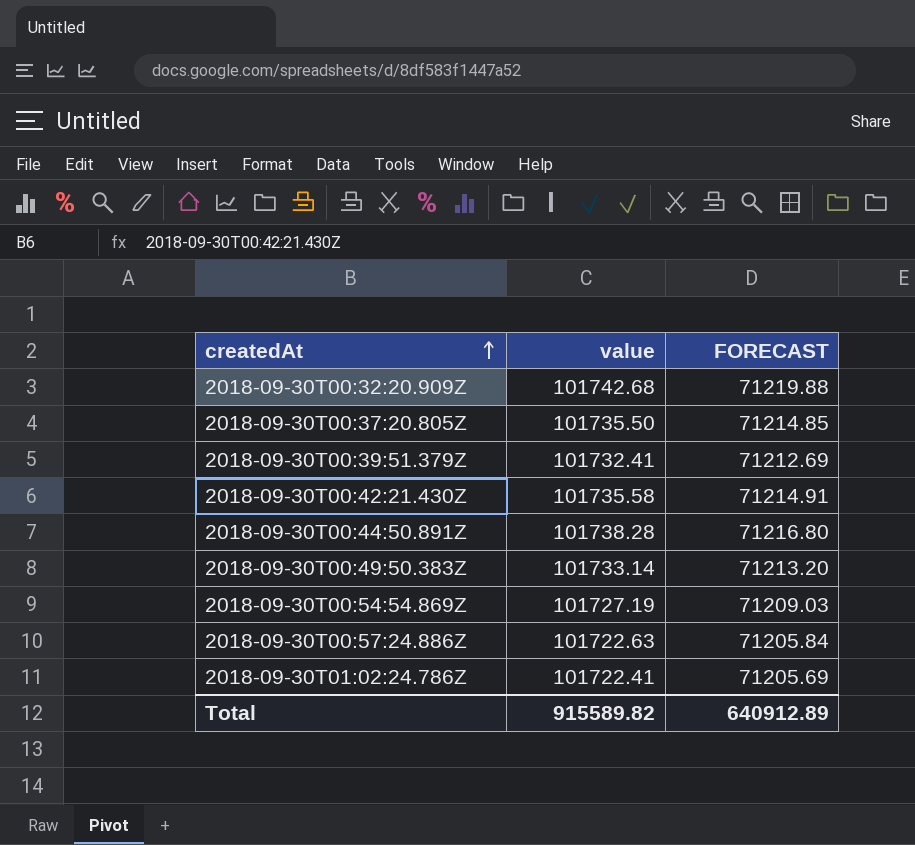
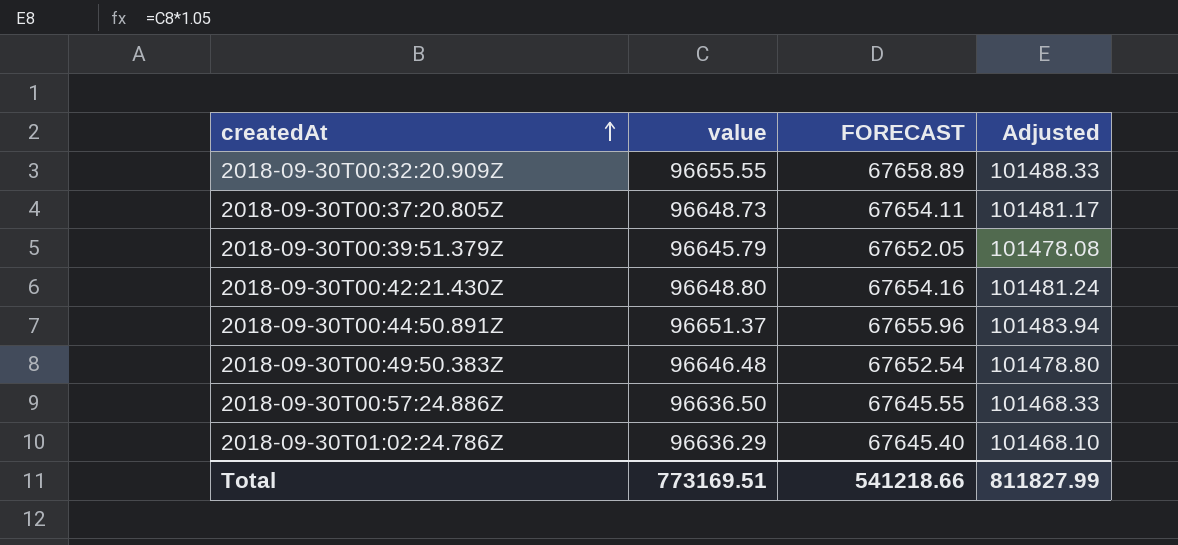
column Adjusted | formula: none -> [value] * 1.05
row 2018-09-30T00:54:54.869Z: 101727.19 | 71209.03 -> none
2018-09-30T00:32:20.909Z | value: 101742.68 -> 96655.55
2018-09-30T00:32:20.909Z | FORECAST: 71219.88 -> 67658.89
2018-09-30T00:37:20.805Z | value: 101735.50 -> 96648.73
2018-09-30T00:37:20.805Z | FORECAST: 71214.85 -> 67654.11
2018-09-30T00:39:51.379Z | value: 101732.41 -> 96645.79
2018-09-30T00:39:51.379Z | FORECAST: 71212.69 -> 67652.05
2018-09-30T00:42:21.430Z | value: 101735.58 -> 96648.80
2018-09-30T00:42:21.430Z | FORECAST: 71214.91 -> 67654.16
2018-09-30T00:44:50.891Z | value: 101738.28 -> 96651.37
2018-09-30T00:44:50.891Z | FORECAST: 71216.80 -> 67655.96
2018-09-30T00:49:50.383Z | value: 101733.14 -> 96646.48
2018-09-30T00:49:50.383Z | FORECAST: 71213.20 -> 67652.54
2018-09-30T00:57:24.886Z | value: 101722.63 -> 96636.50
2018-09-30T00:57:24.886Z | FORECAST: 71205.84 -> 67645.55
2018-09-30T01:02:24.786Z | value: 101722.41 -> 96636.29
2018-09-30T01:02:24.786Z | FORECAST: 71205.69 -> 67645.40
Total | value: 915589.82 -> 773169.51
Total | FORECAST: 640912.89 -> 541218.66

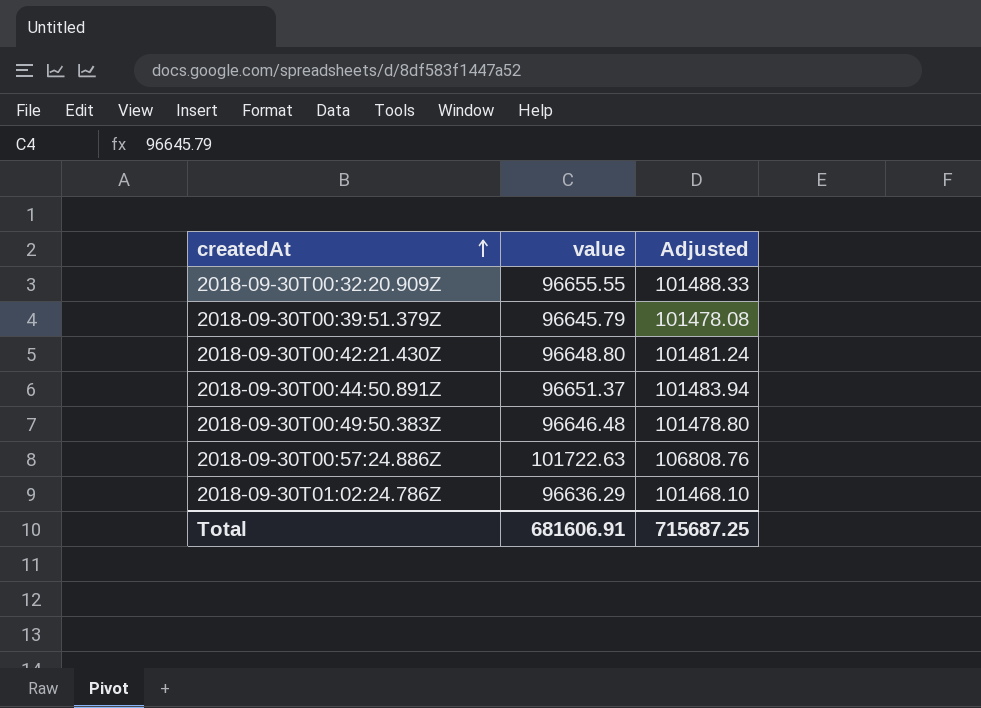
column FORECAST | formula: [value] * 0.7 -> none
row 2018-09-30T00:37:20.805Z: 96648.73 | 67654.11 | 101481.17 -> none
2018-09-30T00:57:24.886Z | value: 96636.50 -> 101722.63
2018-09-30T00:57:24.886Z | Adjusted: 101468.33 -> 106808.76
Total | value: 773169.51 -> 681606.91
Total | Adjusted: 811827.99 -> 715687.25

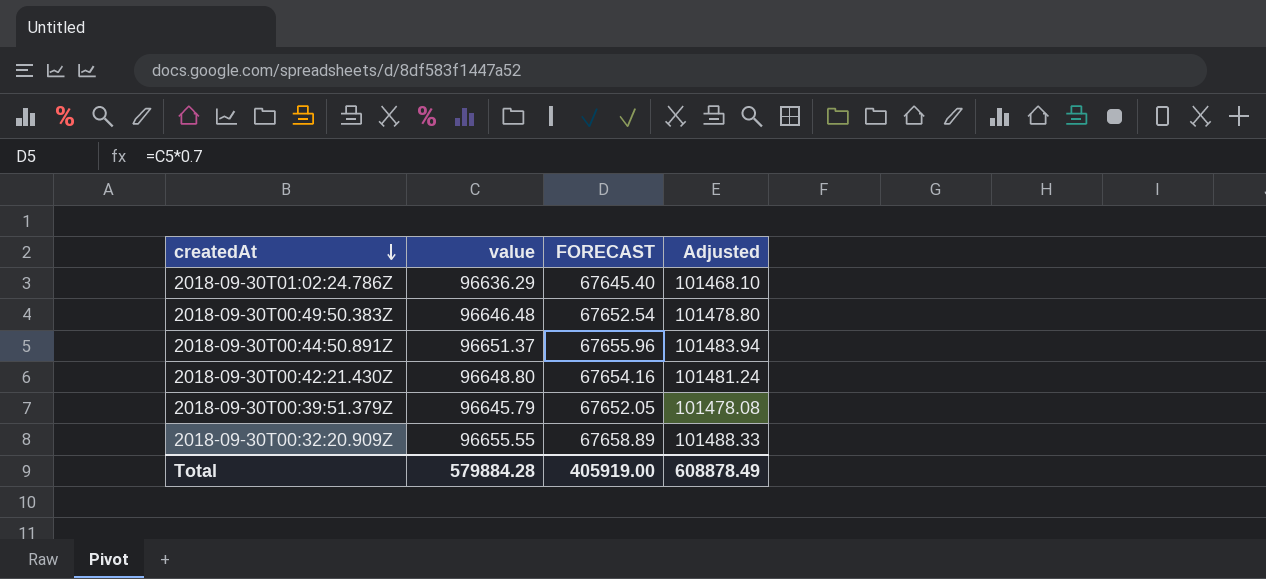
row order: createdAt ascending -> createdAt descending
column FORECAST | formula: none -> [value] * 0.7
row 2018-09-30T00:57:24.886Z: 101722.63 | 106808.76 -> none
Total | value: 681606.91 -> 579884.28
Total | Adjusted: 715687.25 -> 608878.49

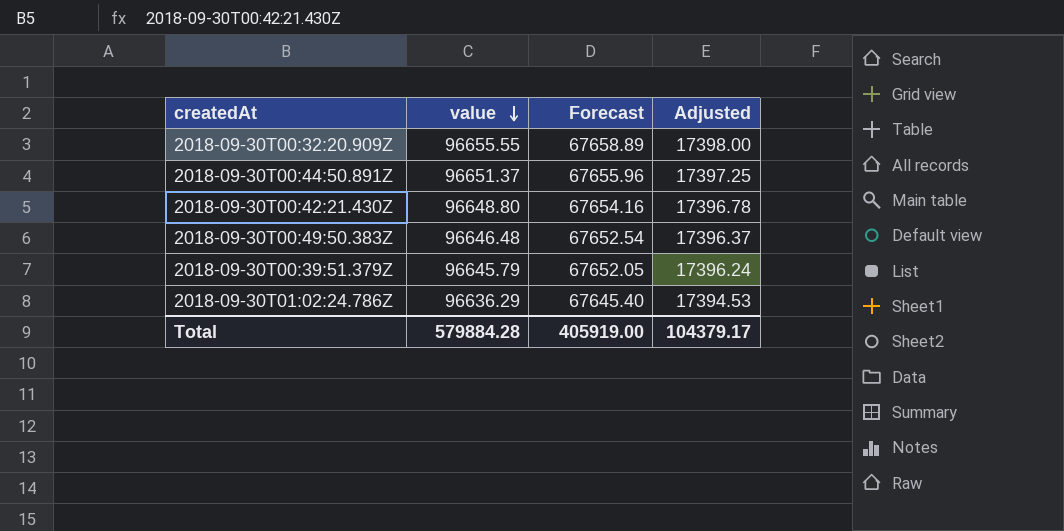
row order: createdAt descending -> value descending
column name: FORECAST -> Forecast
column Adjusted | formula: [value] * 1.05 -> [value] * 0.18
Total | Adjusted: 608878.49 -> 104379.17

